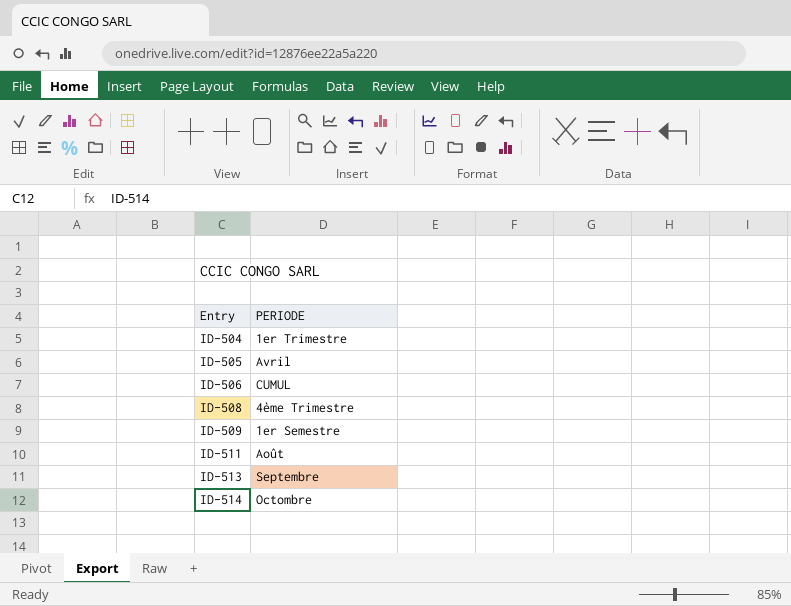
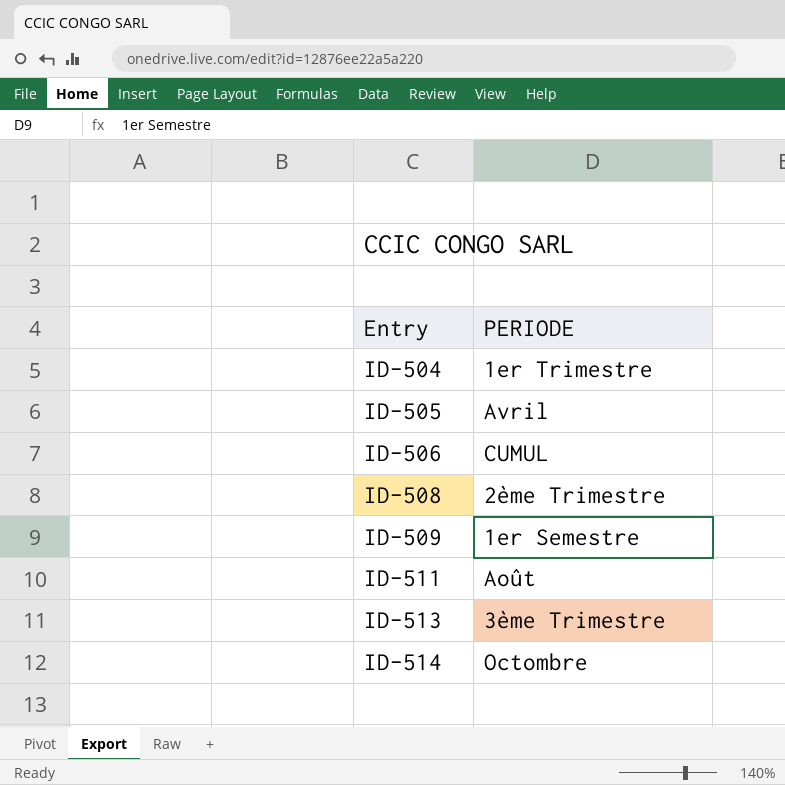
ID-508 | PERIODE: 4ème Trimestre -> 2ème Trimestre
ID-513 | PERIODE: Septembre -> 3ème Trimestre

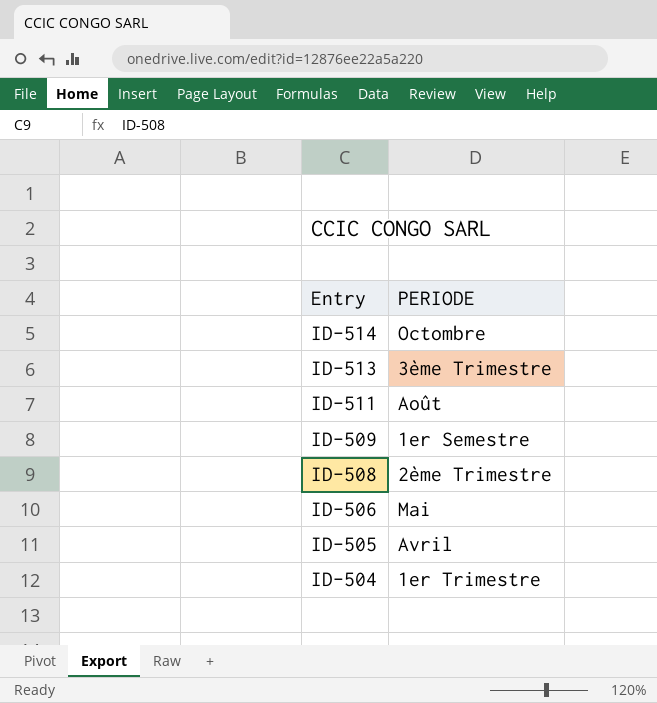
row order: Entry ascending -> Entry descending
ID-506 | PERIODE: CUMUL -> Mai

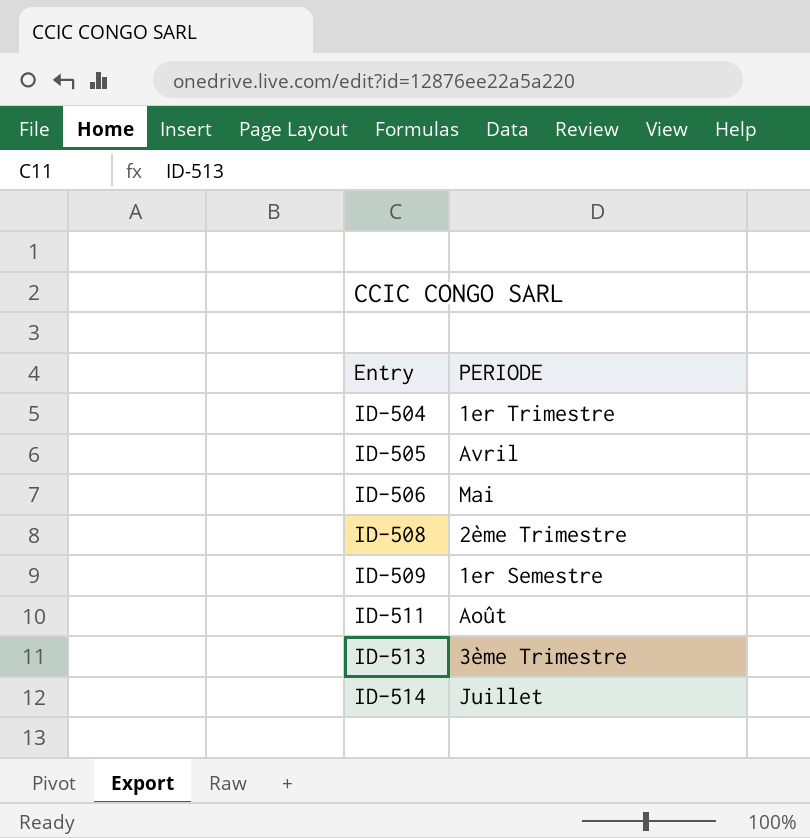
row order: Entry descending -> Entry ascending
ID-514 | PERIODE: Octombre -> Juillet

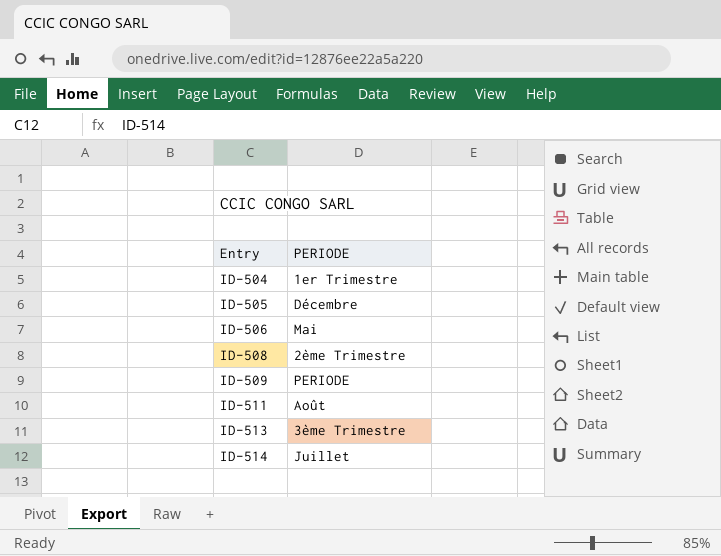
ID-505 | PERIODE: Avril -> Décembre
ID-509 | PERIODE: 1er Semestre -> PERIODE

